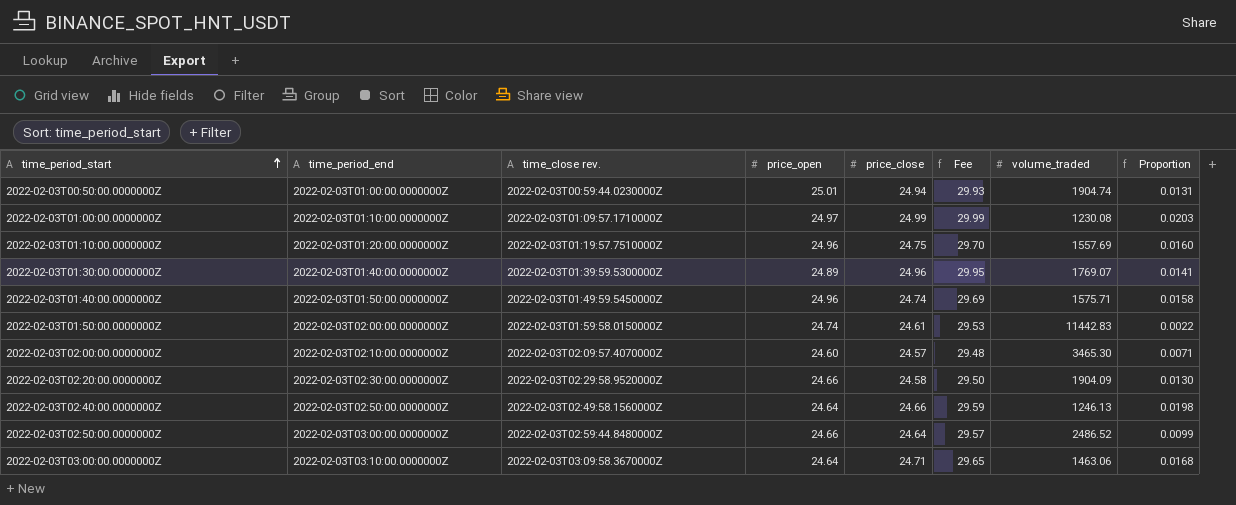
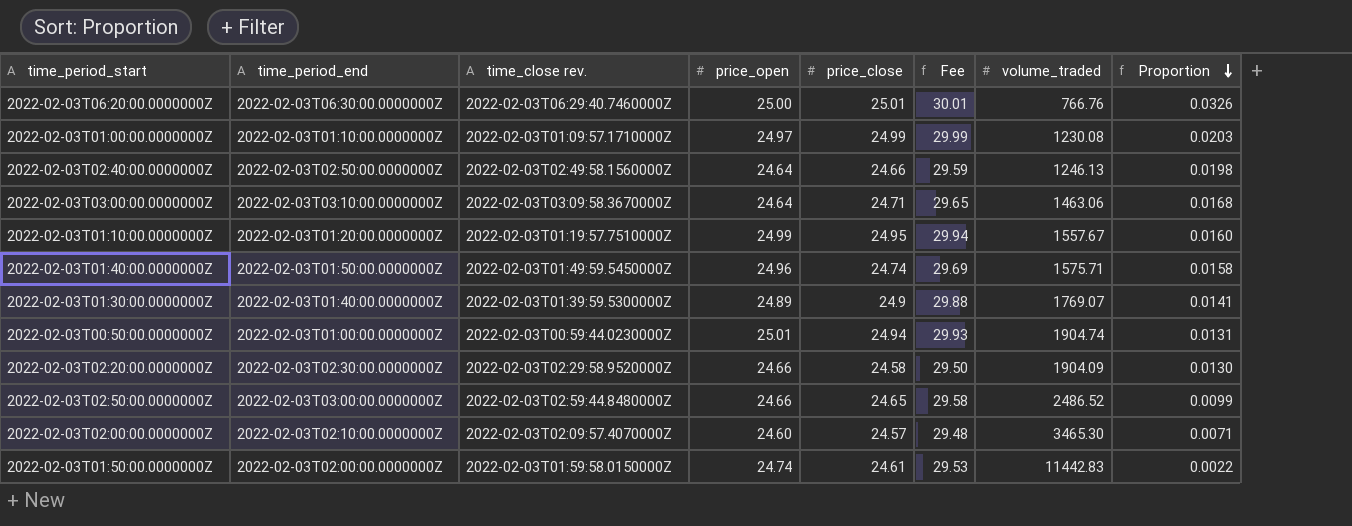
row order: time_period_start ascending -> Proportion descending
row 2022-02-03T06:20:00.0000000Z: none -> 2022-02-03T06:30:00.0000000Z | 2022-02-03T06:29:40.7460000Z | 25.00 | 25.01 | 30.01 | 766.76 | 0.0326
2022-02-03T01:10:00.0000000Z | price_open: 24.96 -> 24.99
2022-02-03T01:10:00.0000000Z | price_close: 24.75 -> 24.95
2022-02-03T01:10:00.0000000Z | Fee: 29.70 -> 29.94
2022-02-03T01:10:00.0000000Z | volume_traded: 1557.69 -> 1557.67
2022-02-03T01:30:00.0000000Z | price_close: 24.96 -> 24.9
2022-02-03T01:30:00.0000000Z | Fee: 29.95 -> 29.88
2022-02-03T02:50:00.0000000Z | price_close: 24.64 -> 24.65
2022-02-03T02:50:00.0000000Z | Fee: 29.57 -> 29.58

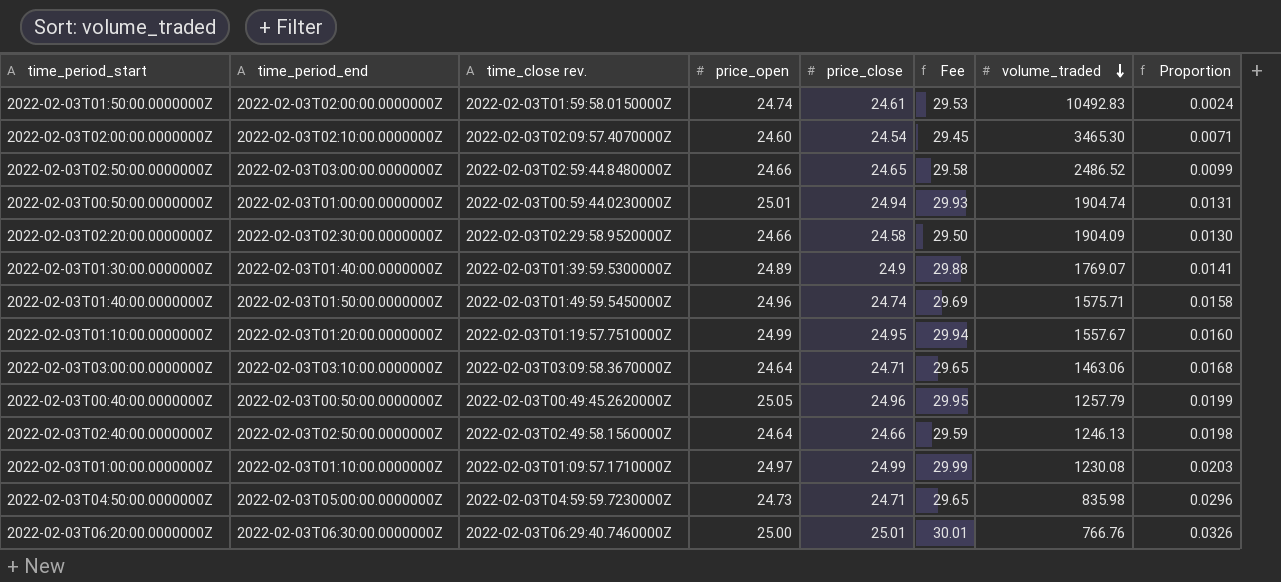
row order: Proportion descending -> volume_traded descending
2022-02-03T01:50:00.0000000Z | volume_traded: 11442.83 -> 10492.83
2022-02-03T01:50:00.0000000Z | Proportion: 0.0022 -> 0.0024
2022-02-03T02:00:00.0000000Z | price_close: 24.57 -> 24.54
2022-02-03T02:00:00.0000000Z | Fee: 29.48 -> 29.45
row 2022-02-03T00:40:00.0000000Z: none -> 2022-02-03T00:50:00.0000000Z | 2022-02-03T00:49:45.2620000Z | 25.05 | 24.96 | 29.95 | 1257.79 | 0.0199
row 2022-02-03T04:50:00.0000000Z: none -> 2022-02-03T05:00:00.0000000Z | 2022-02-03T04:59:59.7230000Z | 24.73 | 24.71 | 29.65 | 835.98 | 0.0296

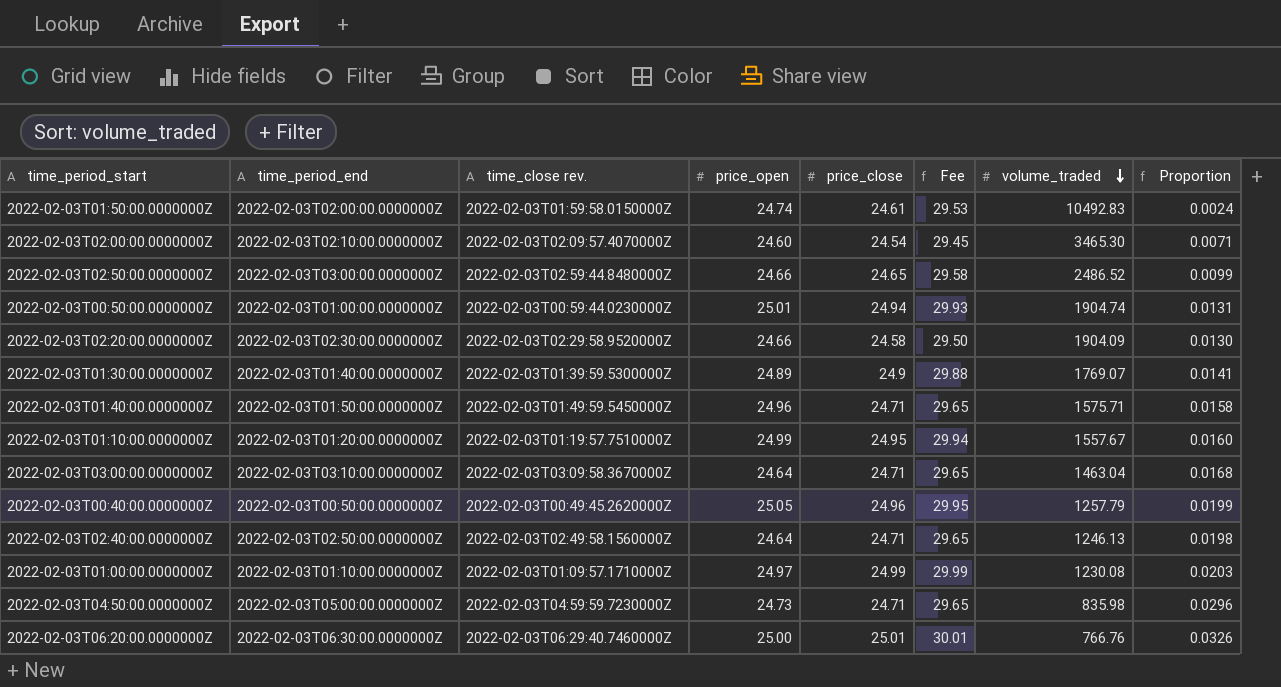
2022-02-03T01:40:00.0000000Z | price_close: 24.74 -> 24.71
2022-02-03T01:40:00.0000000Z | Fee: 29.69 -> 29.65
2022-02-03T03:00:00.0000000Z | volume_traded: 1463.06 -> 1463.04
2022-02-03T02:40:00.0000000Z | price_close: 24.66 -> 24.71
2022-02-03T02:40:00.0000000Z | Fee: 29.59 -> 29.65

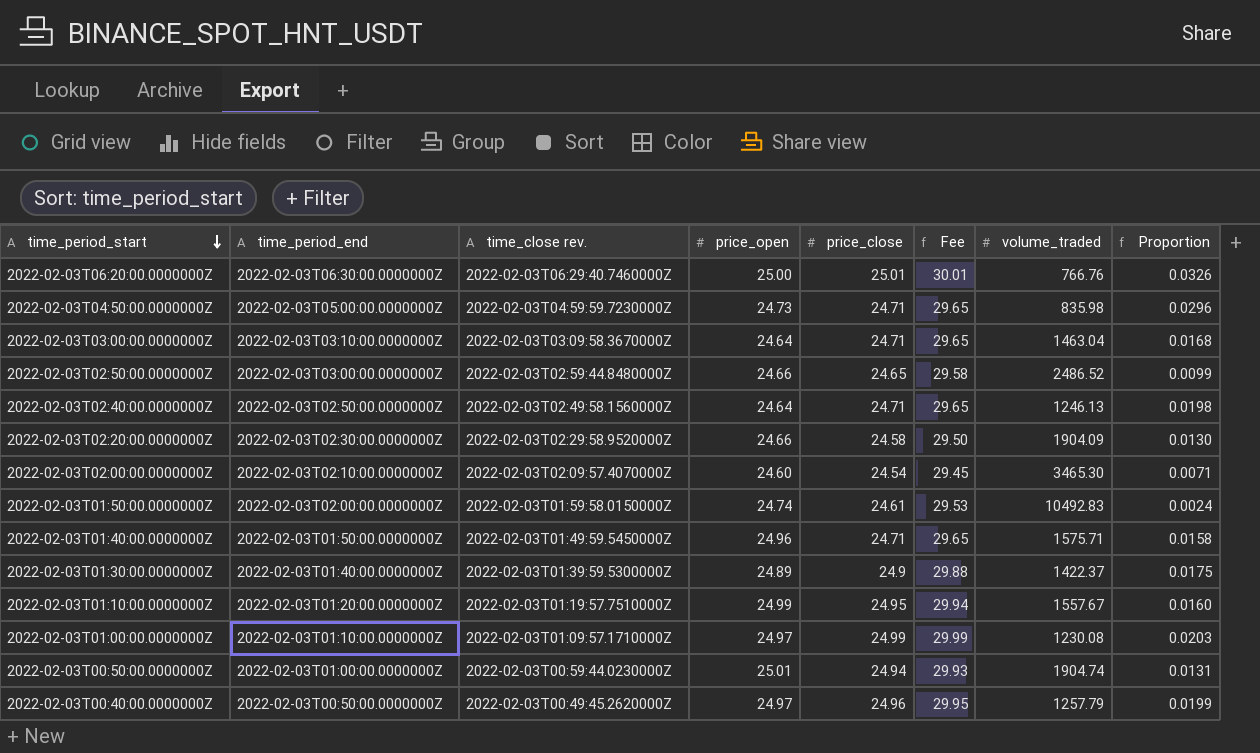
row order: volume_traded descending -> time_period_start descending
2022-02-03T01:30:00.0000000Z | volume_traded: 1769.07 -> 1422.37
2022-02-03T01:30:00.0000000Z | Proportion: 0.0141 -> 0.0175
2022-02-03T00:40:00.0000000Z | price_open: 25.05 -> 24.97

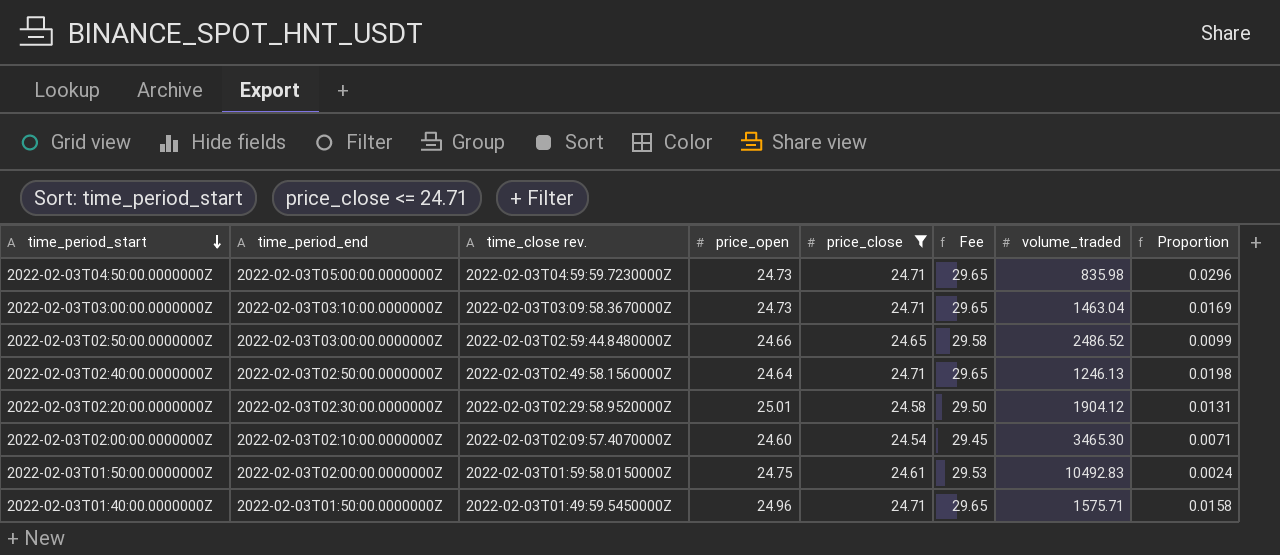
filter: none -> price_close <= 24.71
2022-02-03T03:00:00.0000000Z | price_open: 24.64 -> 24.73
2022-02-03T03:00:00.0000000Z | Proportion: 0.0168 -> 0.0169
2022-02-03T02:20:00.0000000Z | price_open: 24.66 -> 25.01
2022-02-03T02:20:00.0000000Z | volume_traded: 1904.09 -> 1904.12
2022-02-03T02:20:00.0000000Z | Proportion: 0.0130 -> 0.0131
2022-02-03T01:50:00.0000000Z | price_open: 24.74 -> 24.75

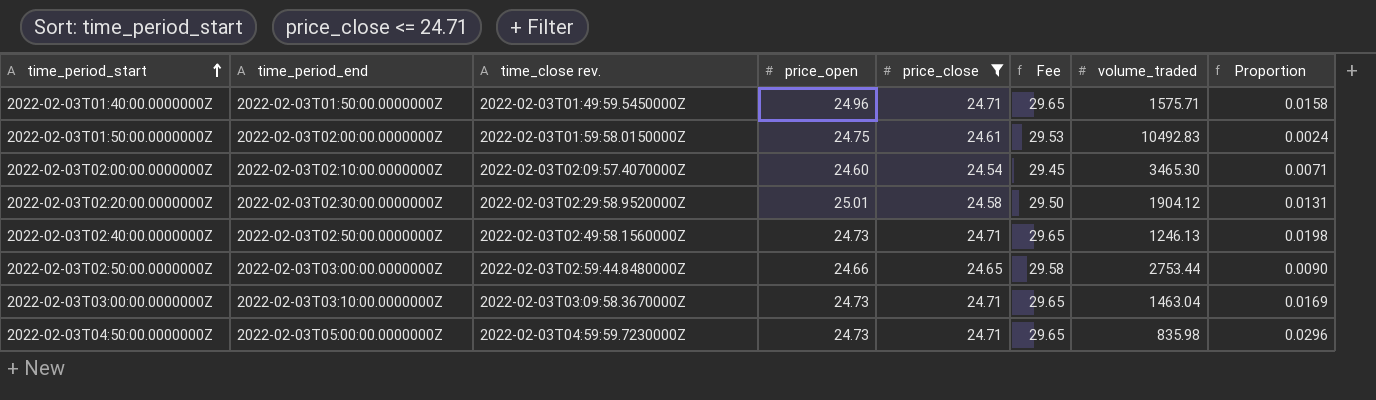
row order: time_period_start descending -> time_period_start ascending
2022-02-03T02:40:00.0000000Z | price_open: 24.64 -> 24.73
2022-02-03T02:50:00.0000000Z | volume_traded: 2486.52 -> 2753.44
2022-02-03T02:50:00.0000000Z | Proportion: 0.0099 -> 0.0090

